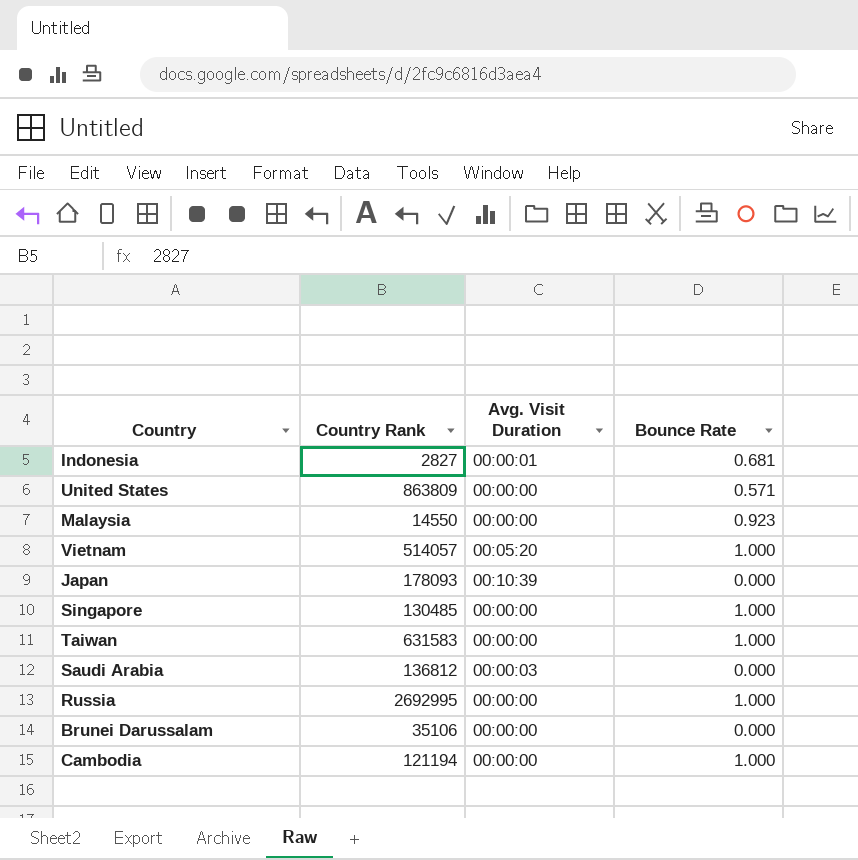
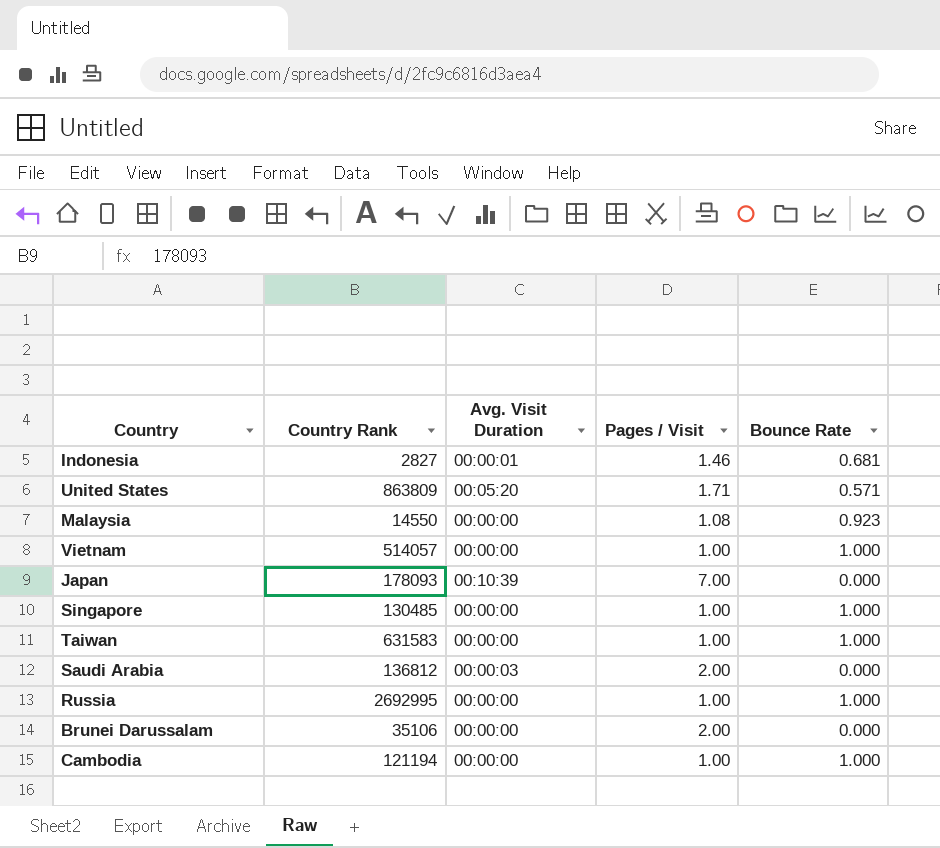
column Pages / Visit | position: none -> 4
United States | Avg. Visit Duration: 00:00:00 -> 00:05:20
Vietnam | Avg. Visit Duration: 00:05:20 -> 00:00:00

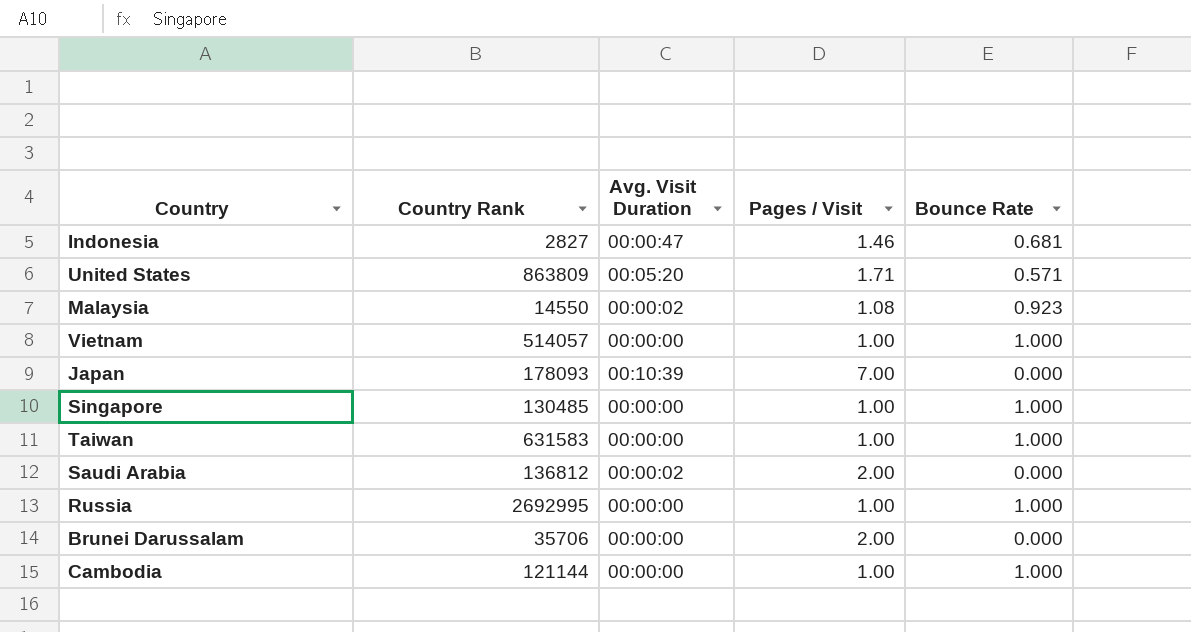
Indonesia | Avg. Visit Duration: 00:00:01 -> 00:00:47
Malaysia | Avg. Visit Duration: 00:00:00 -> 00:00:02
Saudi Arabia | Avg. Visit Duration: 00:00:03 -> 00:00:02
Brunei Darussalam | Country Rank: 35106 -> 35706
Cambodia | Country Rank: 121194 -> 121144

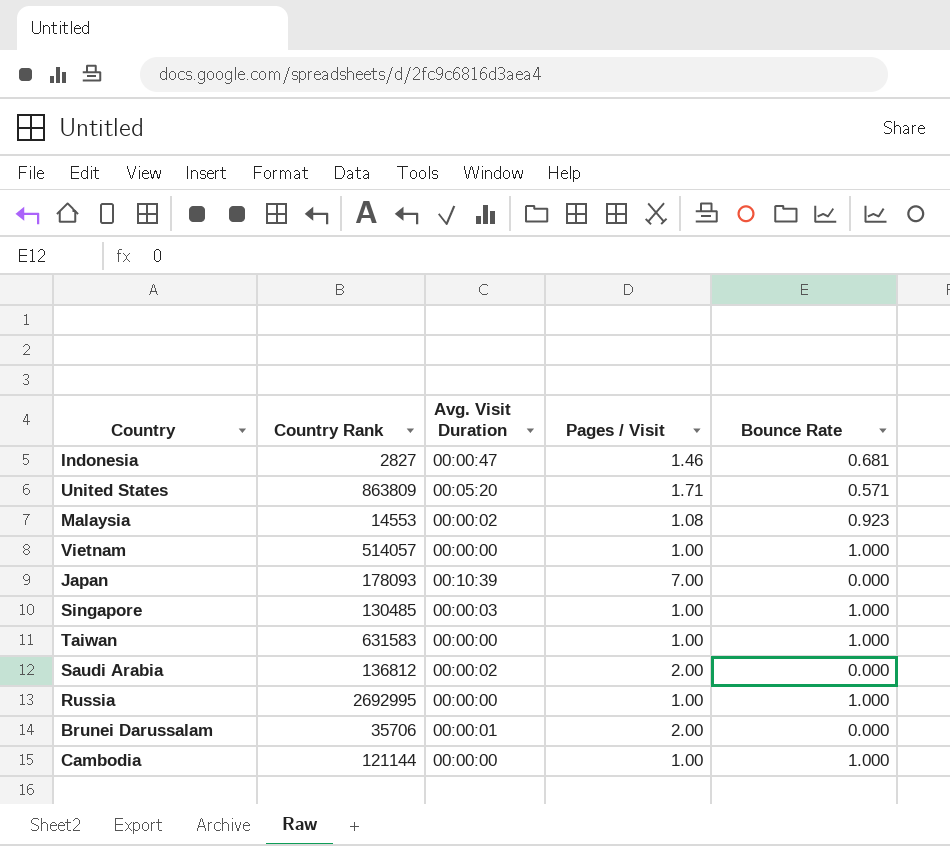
Malaysia | Country Rank: 14550 -> 14553
Singapore | Avg. Visit Duration: 00:00:00 -> 00:00:03
Brunei Darussalam | Avg. Visit Duration: 00:00:00 -> 00:00:01

